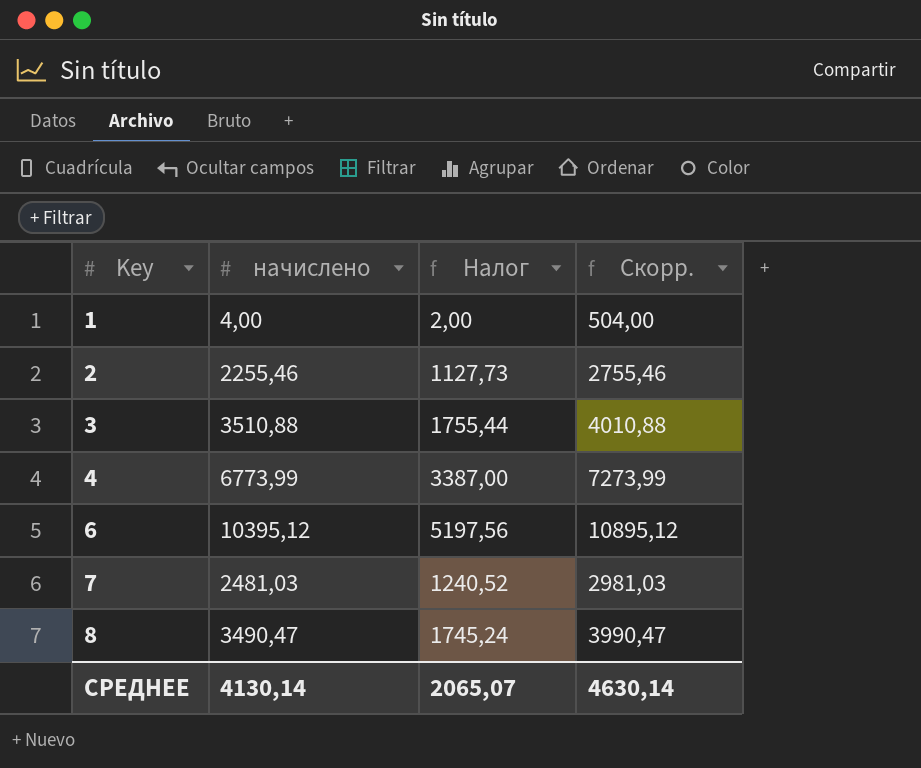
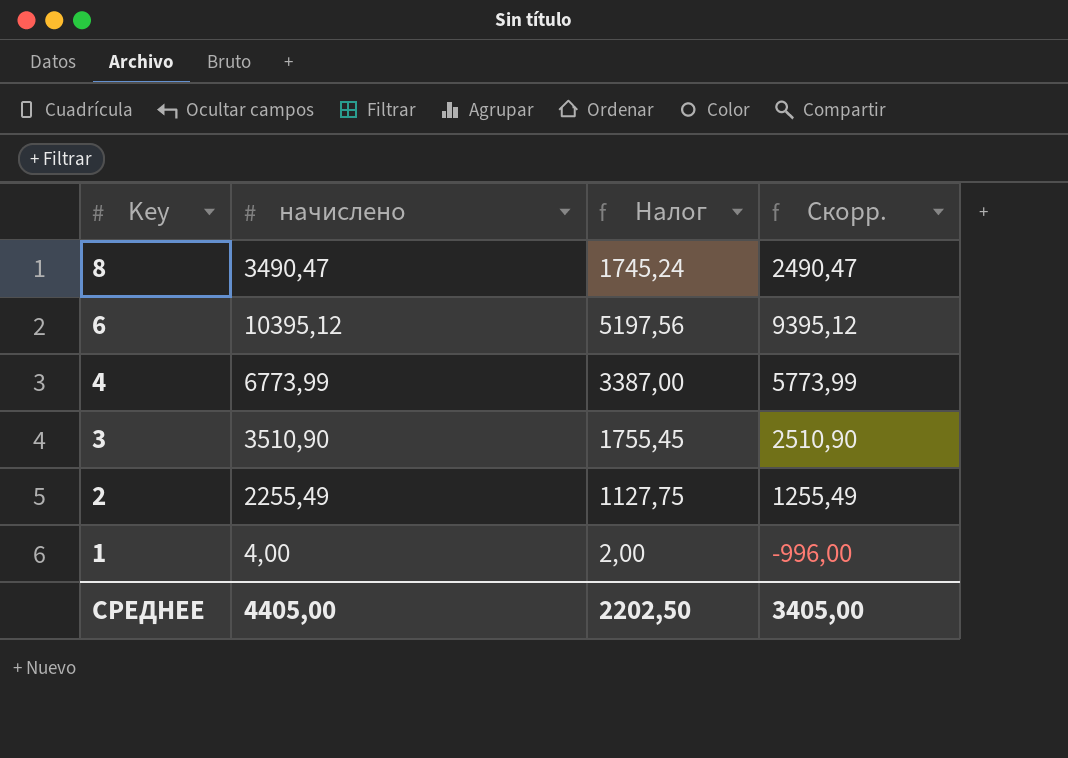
row order: Key ascending -> Key descending
column Скорр. | formula: [начислено] + 500 -> [начислено] - 1000
row 7: 2481,03 | 1240,52 | 2981,03 -> none
3 | начислено: 3510,88 -> 3510,90
3 | Налог: 1755,44 -> 1755,45
2 | начислено: 2255,46 -> 2255,49
2 | Налог: 1127,73 -> 1127,75
СРЕДНЕЕ | начислено: 4130,14 -> 4405,00
СРЕДНЕЕ | Налог: 2065,07 -> 2202,50
СРЕДНЕЕ | Скорр.: 4630,14 -> 3405,00

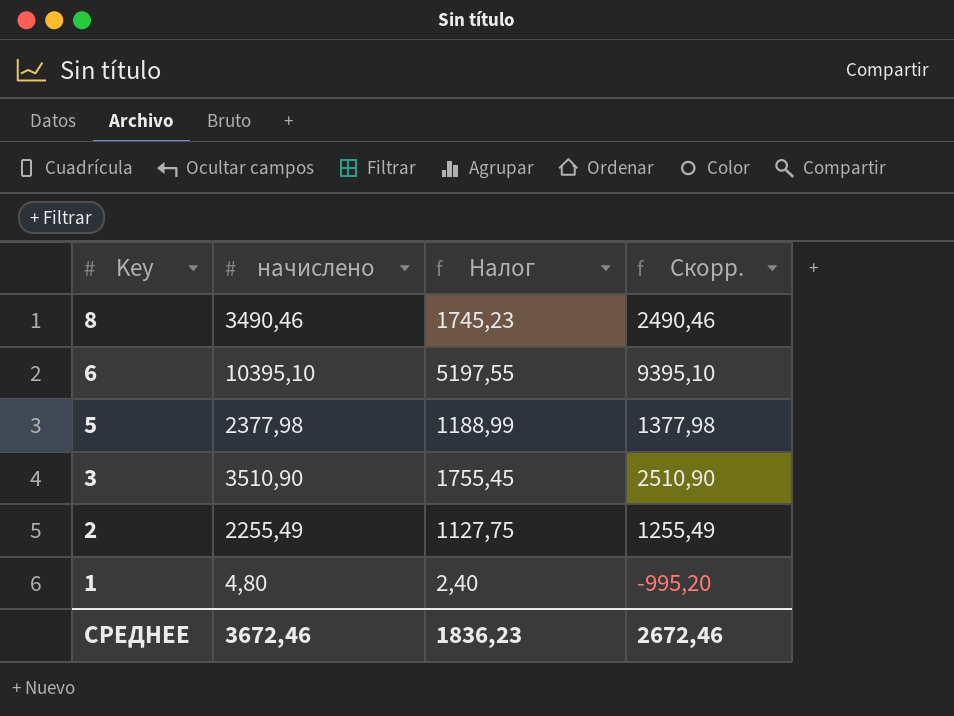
row 4: 6773,99 | 3387,00 | 5773,99 -> none
8 | начислено: 3490,47 -> 3490,46
8 | Налог: 1745,24 -> 1745,23
8 | Скорр.: 2490,47 -> 2490,46
6 | начислено: 10395,12 -> 10395,10
6 | Налог: 5197,56 -> 5197,55
6 | Скорр.: 9395,12 -> 9395,10
row 5: none -> 2377,98 | 1188,99 | 1377,98
1 | начислено: 4,00 -> 4,80
1 | Налог: 2,00 -> 2,40
1 | Скорр.: -996,00 -> -995,20
СРЕДНЕЕ | начислено: 4405,00 -> 3672,46
СРЕДНЕЕ | Налог: 2202,50 -> 1836,23
СРЕДНЕЕ | Скорр.: 3405,00 -> 2672,46

